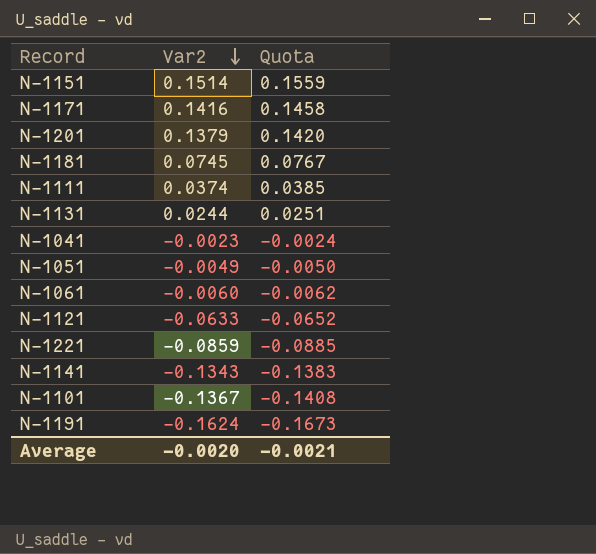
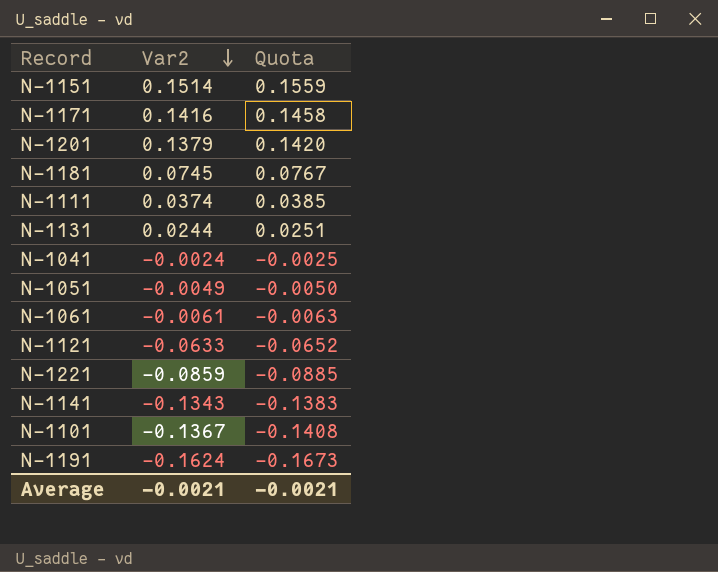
N-1041 | Var2: -0.0023 -> -0.0024
N-1041 | Quota: -0.0024 -> -0.0025
N-1061 | Var2: -0.0060 -> -0.0061
N-1061 | Quota: -0.0062 -> -0.0063
Average | Var2: -0.0020 -> -0.0021

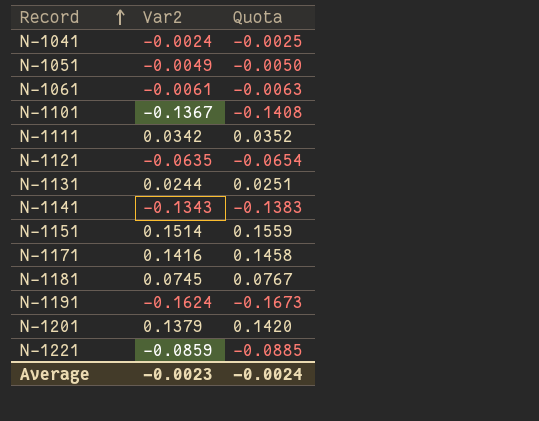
row order: Var2 descending -> Record ascending
N-1111 | Var2: 0.0374 -> 0.0342
N-1111 | Quota: 0.0385 -> 0.0352
N-1121 | Var2: -0.0633 -> -0.0635
N-1121 | Quota: -0.0652 -> -0.0654
Average | Var2: -0.0021 -> -0.0023
Average | Quota: -0.0021 -> -0.0024

